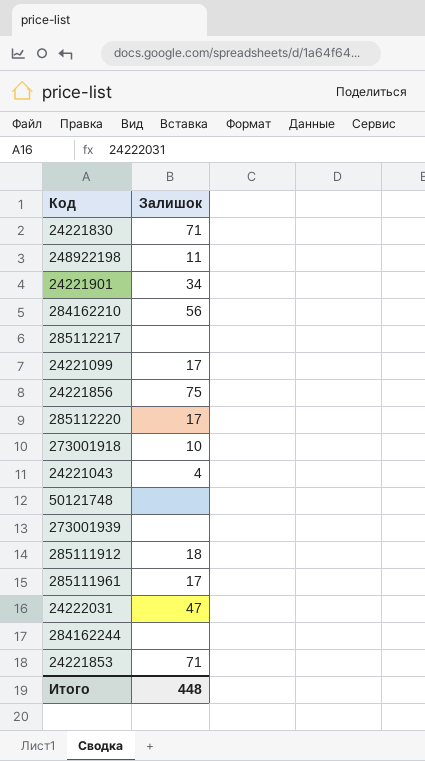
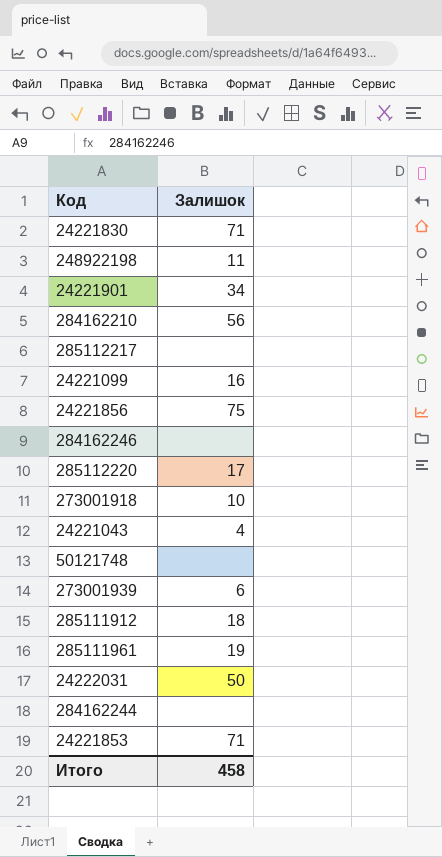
24221099 | Залишок: 17 -> 16
row 284162246: none -> none
273001939 | Залишок: none -> 6
285111961 | Залишок: 17 -> 19
24222031 | Залишок: 47 -> 50
Итого | Залишок: 448 -> 458

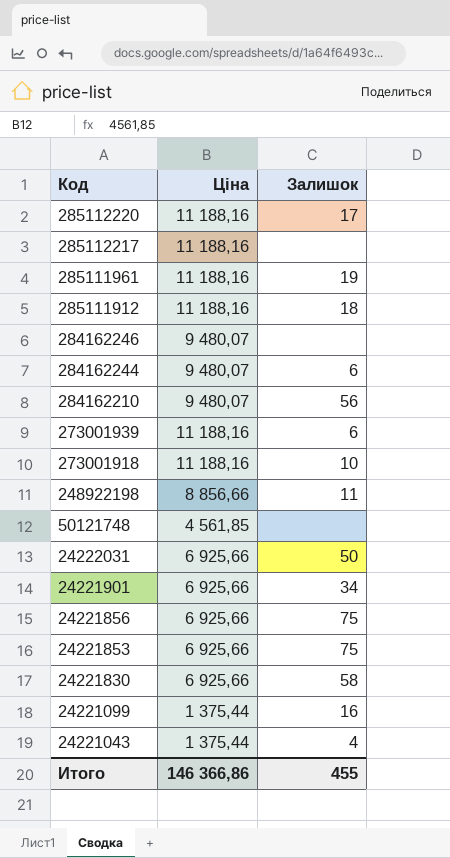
row order: none -> Код descending
column Ціна | position: none -> 2
284162244 | Залишок: none -> 6
24221853 | Залишок: 71 -> 75
24221830 | Залишок: 71 -> 58
Итого | Залишок: 458 -> 455

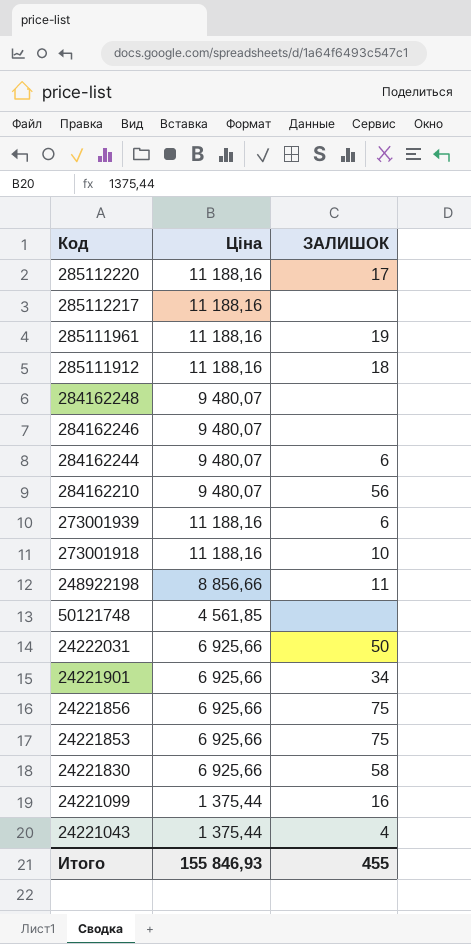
column name: Залишок -> ЗАЛИШОК
row 284162248: none -> 9 480,07 | none
Итого | Ціна: 146 366,86 -> 155 846,93

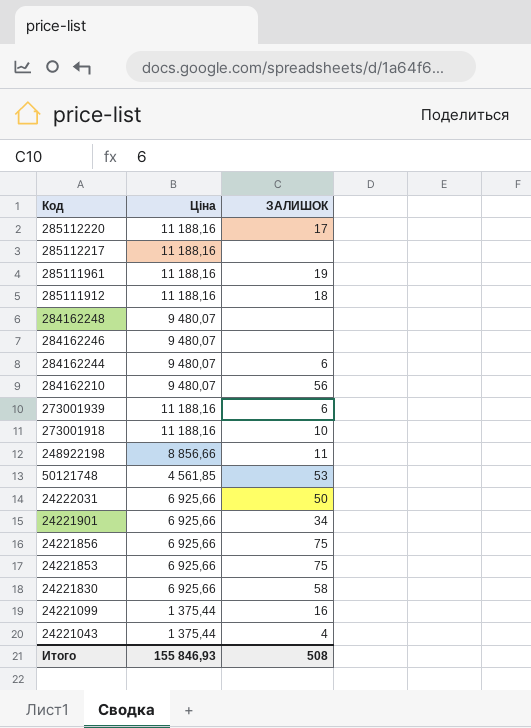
50121748 | ЗАЛИШОК: none -> 53
Итого | ЗАЛИШОК: 455 -> 508

